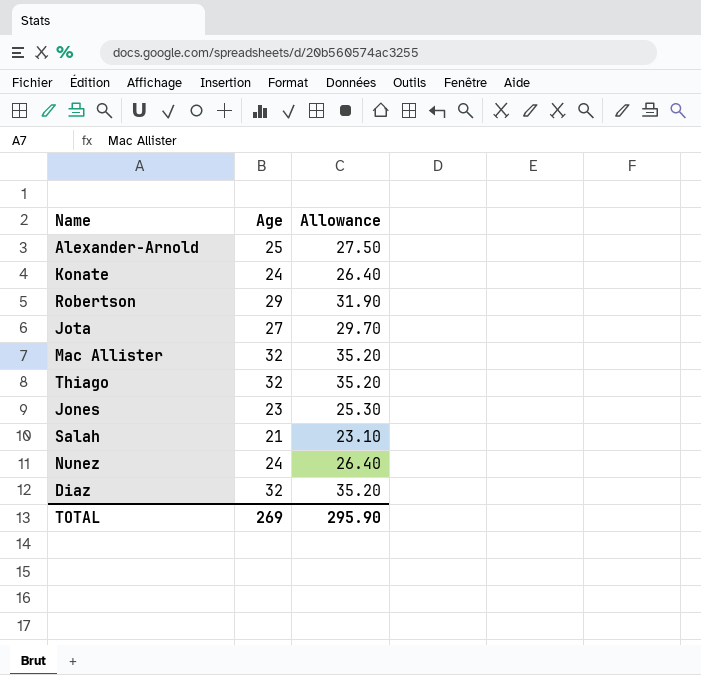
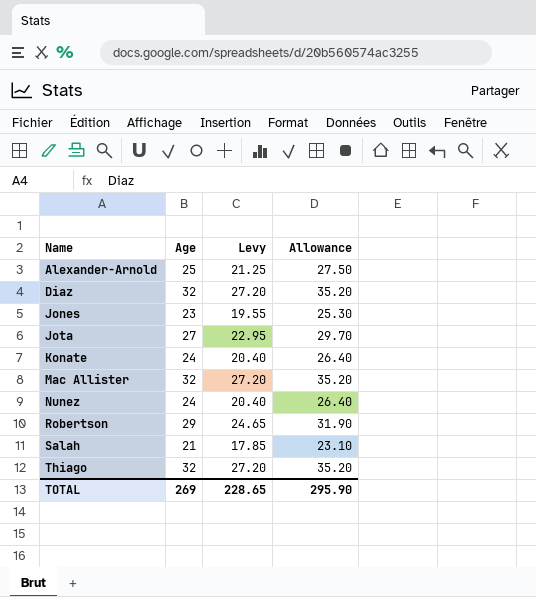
row order: none -> Name ascending
column Levy | formula: none -> [Age] * 0.85

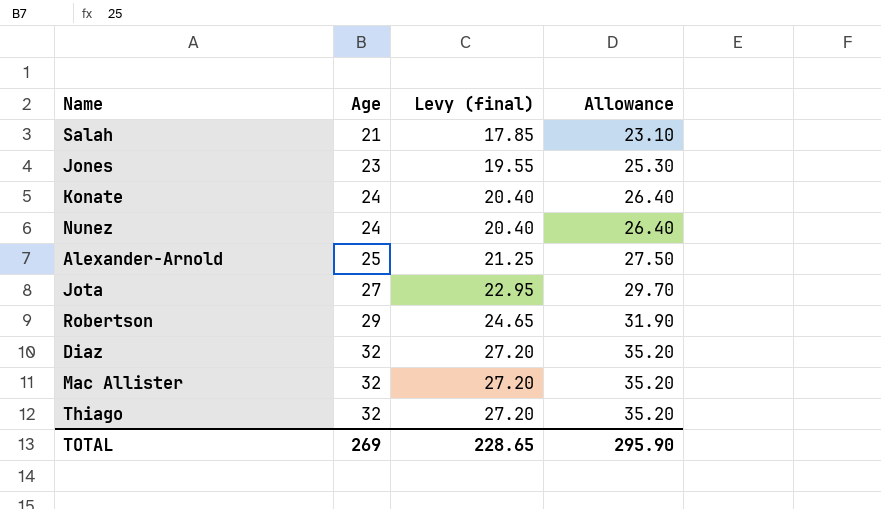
row order: Name ascending -> Age ascending
column name: Levy -> Levy (final)

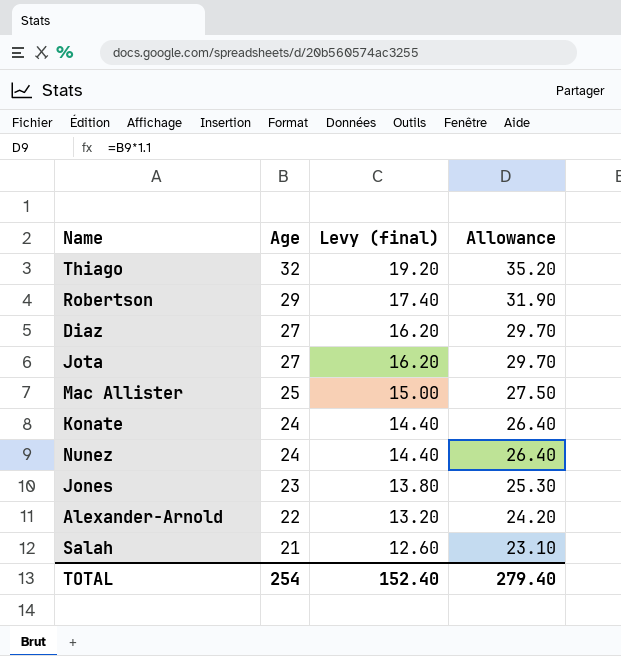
row order: Age ascending -> Age descending
column Levy (final) | formula: [Age] * 0.85 -> [Age] * 0.6
Diaz | Age: 32 -> 27
Diaz | Allowance: 35.20 -> 29.70
Mac Allister | Age: 32 -> 25
Mac Allister | Allowance: 35.20 -> 27.50
Alexander-Arnold | Age: 25 -> 22
Alexander-Arnold | Allowance: 27.50 -> 24.20
TOTAL | Age: 269 -> 254
TOTAL | Levy (final): 228.65 -> 152.40
TOTAL | Allowance: 295.90 -> 279.40

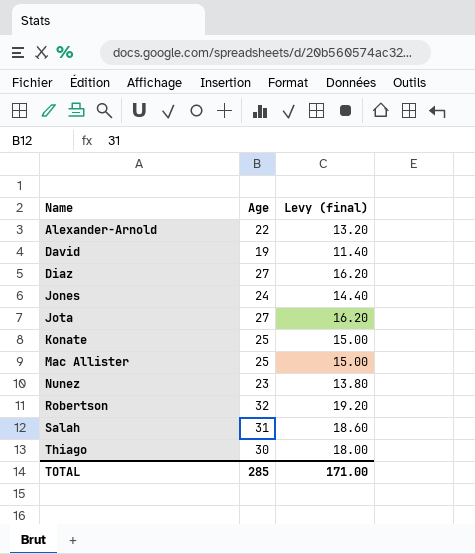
row order: Age descending -> Name ascending
column Allowance | formula: [Age] * 1.1 -> none
row David: none -> 19 | 11.40
Jones | Age: 23 -> 24
Jones | Levy (final): 13.80 -> 14.40
Konate | Age: 24 -> 25
Konate | Levy (final): 14.40 -> 15.00
Nunez | Age: 24 -> 23
Nunez | Levy (final): 14.40 -> 13.80
Robertson | Age: 29 -> 32
Robertson | Levy (final): 17.40 -> 19.20
Salah | Age: 21 -> 31
Salah | Levy (final): 12.60 -> 18.60
Thiago | Age: 32 -> 30
Thiago | Levy (final): 19.20 -> 18.00
TOTAL | Age: 254 -> 285
TOTAL | Levy (final): 152.40 -> 171.00

